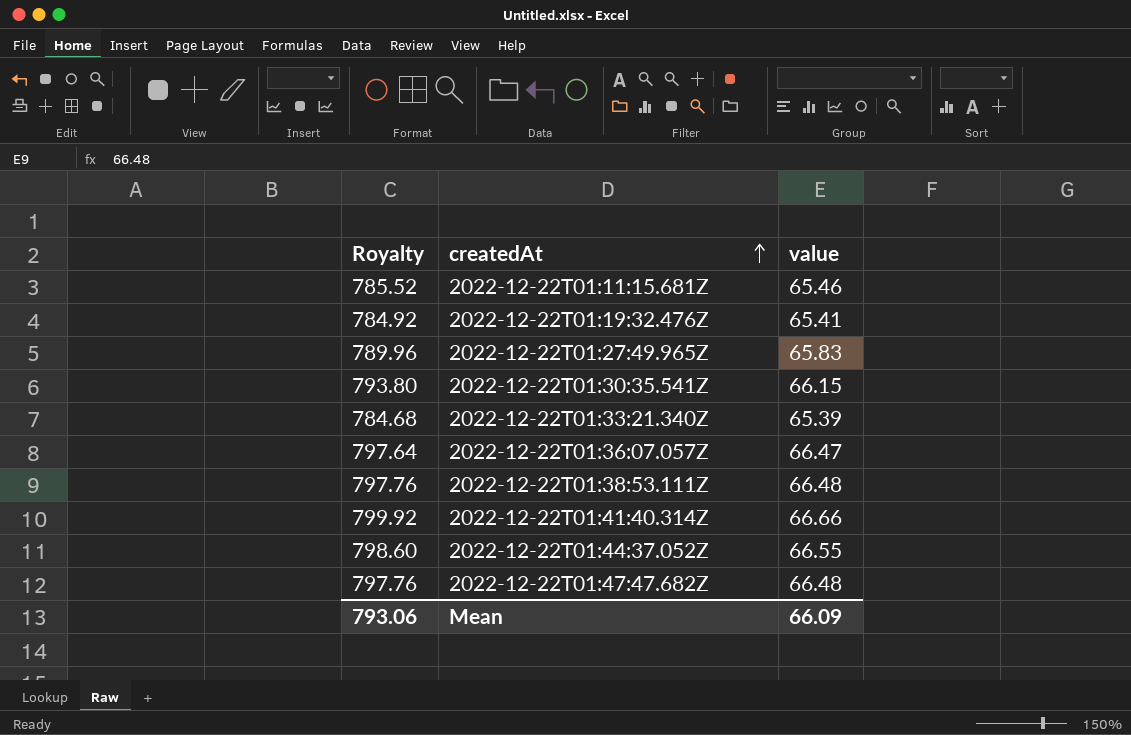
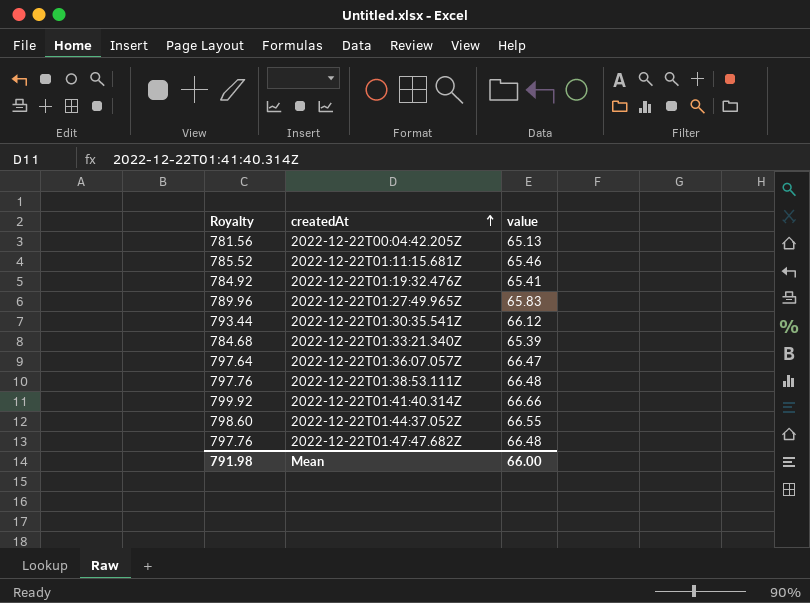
row 2022-12-22T00:04:42.205Z: none -> 781.56 | 65.13
2022-12-22T01:30:35.541Z | Royalty: 793.80 -> 793.44
2022-12-22T01:30:35.541Z | value: 66.15 -> 66.12
Mean | Royalty: 793.06 -> 791.98
Mean | value: 66.09 -> 66.00

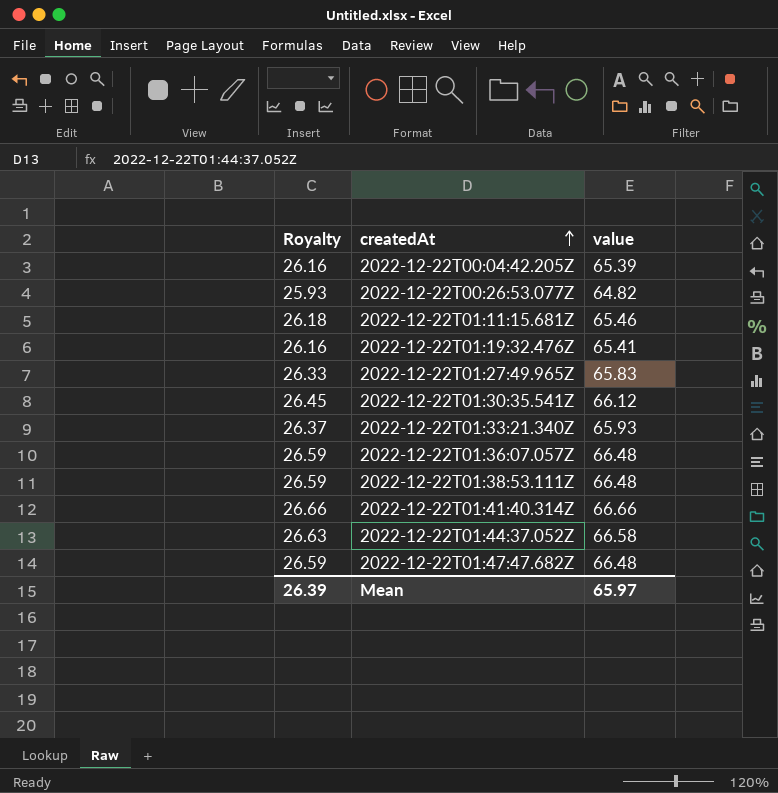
column Royalty | formula: [value] * 12 -> [value] * 0.4
2022-12-22T00:04:42.205Z | value: 65.13 -> 65.39
row 2022-12-22T00:26:53.077Z: none -> 25.93 | 64.82
2022-12-22T01:33:21.340Z | value: 65.39 -> 65.93
2022-12-22T01:36:07.057Z | value: 66.47 -> 66.48
2022-12-22T01:44:37.052Z | value: 66.55 -> 66.58
Mean | Royalty: 791.98 -> 26.39
Mean | value: 66.00 -> 65.97

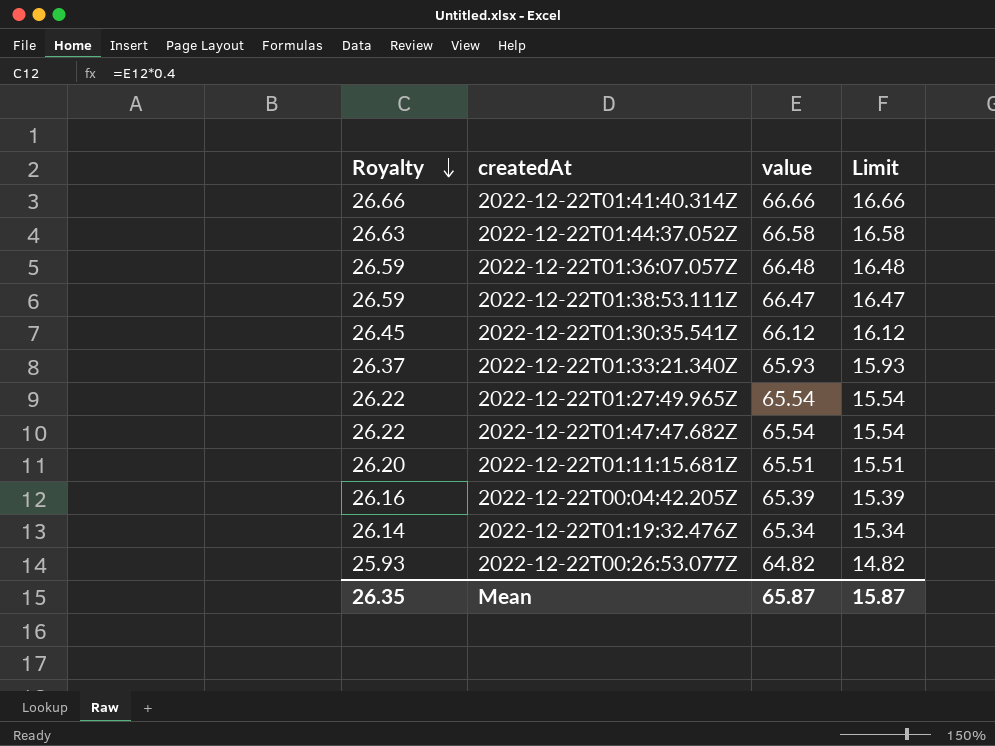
row order: createdAt ascending -> Royalty descending
column Limit | formula: none -> [value] - 50
2022-12-22T01:38:53.111Z | value: 66.48 -> 66.47
2022-12-22T01:27:49.965Z | Royalty: 26.33 -> 26.22
2022-12-22T01:27:49.965Z | value: 65.83 -> 65.54
2022-12-22T01:47:47.682Z | Royalty: 26.59 -> 26.22
2022-12-22T01:47:47.682Z | value: 66.48 -> 65.54
2022-12-22T01:11:15.681Z | Royalty: 26.18 -> 26.20
2022-12-22T01:11:15.681Z | value: 65.46 -> 65.51
2022-12-22T01:19:32.476Z | Royalty: 26.16 -> 26.14
2022-12-22T01:19:32.476Z | value: 65.41 -> 65.34
Mean | Royalty: 26.39 -> 26.35
Mean | value: 65.97 -> 65.87

